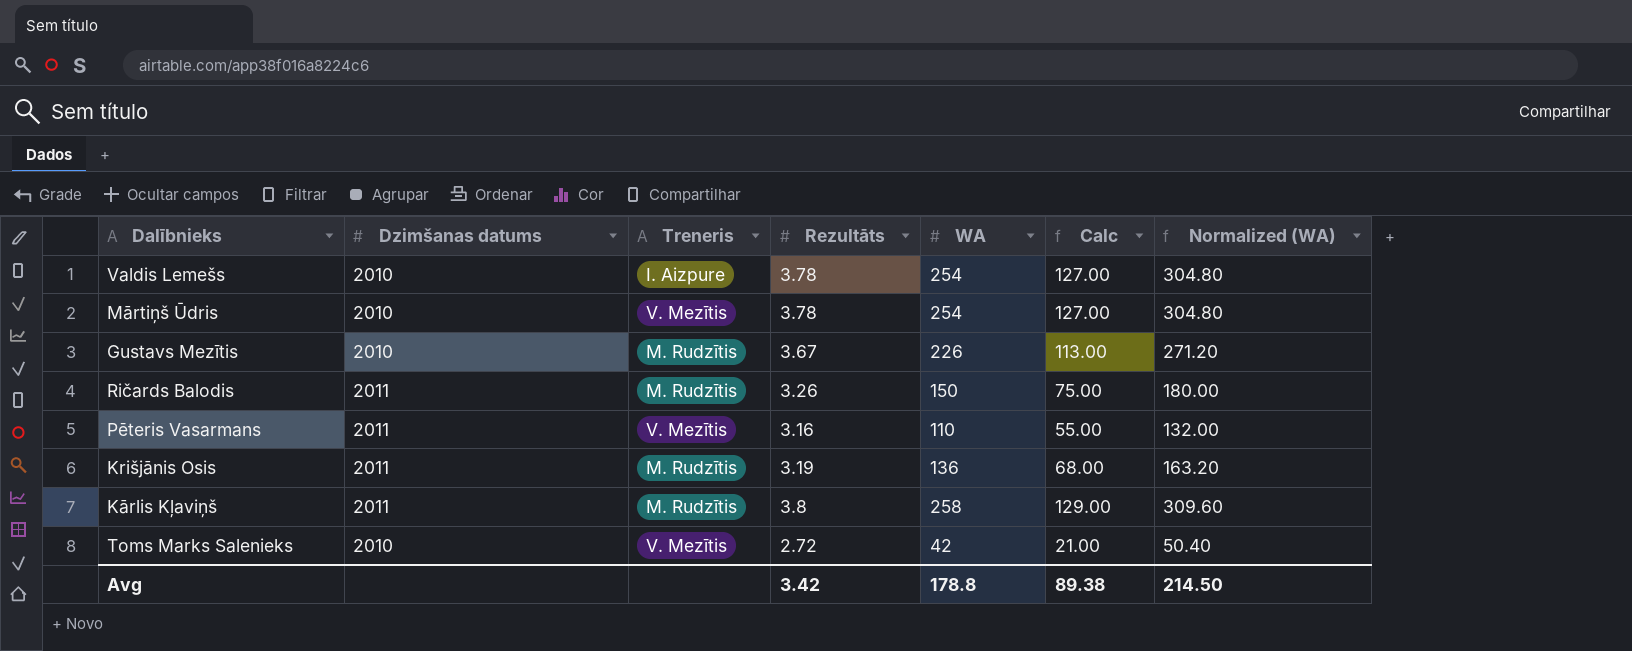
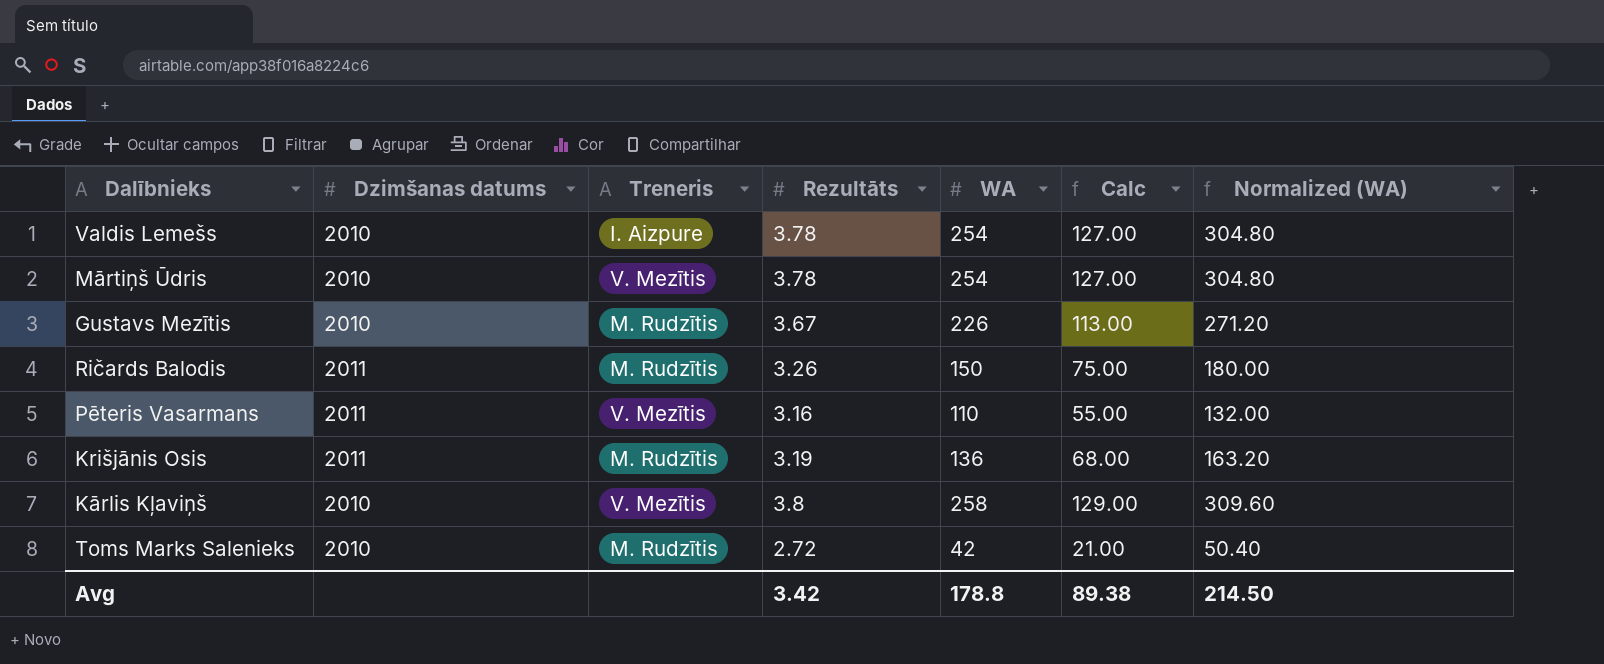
Kārlis Kļaviņš | Dzimšanas datums: 2011 -> 2010
Kārlis Kļaviņš | Treneris: M. Rudzītis -> V. Mezītis
Toms Marks Salenieks | Treneris: V. Mezītis -> M. Rudzītis

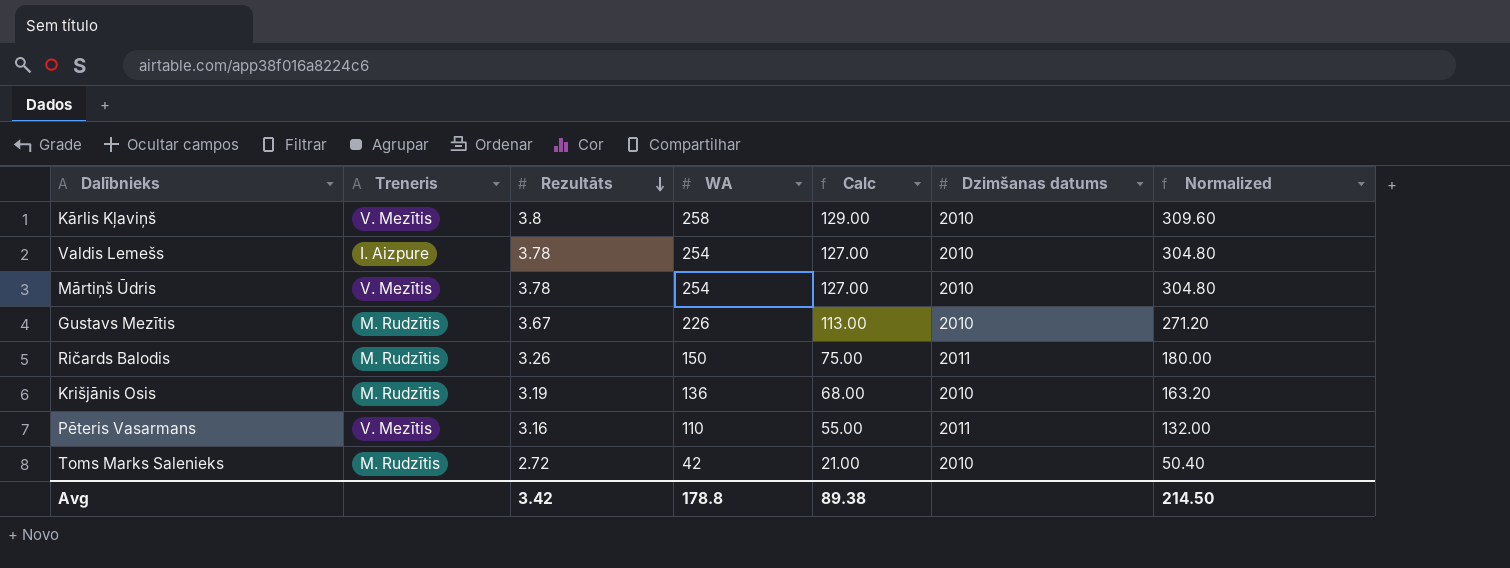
row order: none -> Rezultāts descending
column Dzimšanas datums | position: 2 -> 6
column name: Normalized (WA) -> Normalized
Krišjānis Osis | Dzimšanas datums: 2011 -> 2010

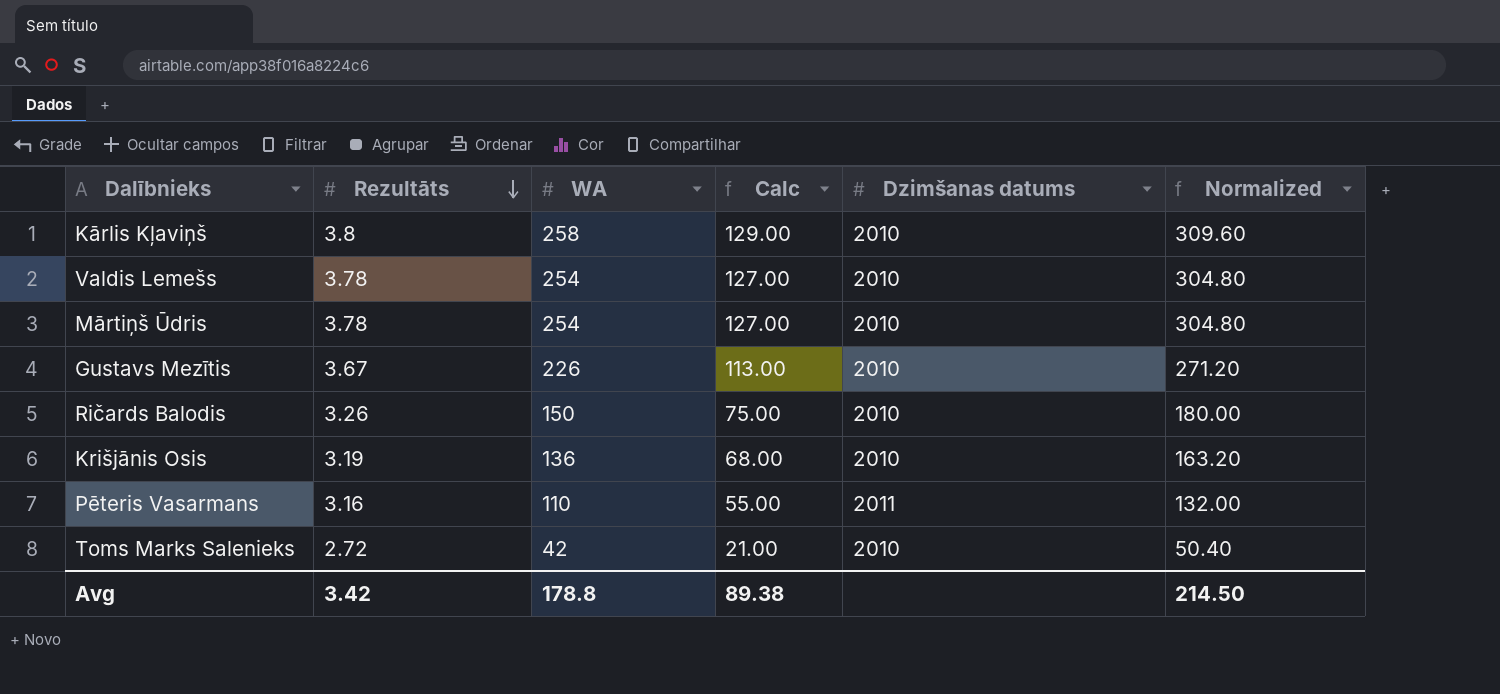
column Treneris | position: 2 -> none
Ričards Balodis | Dzimšanas datums: 2011 -> 2010

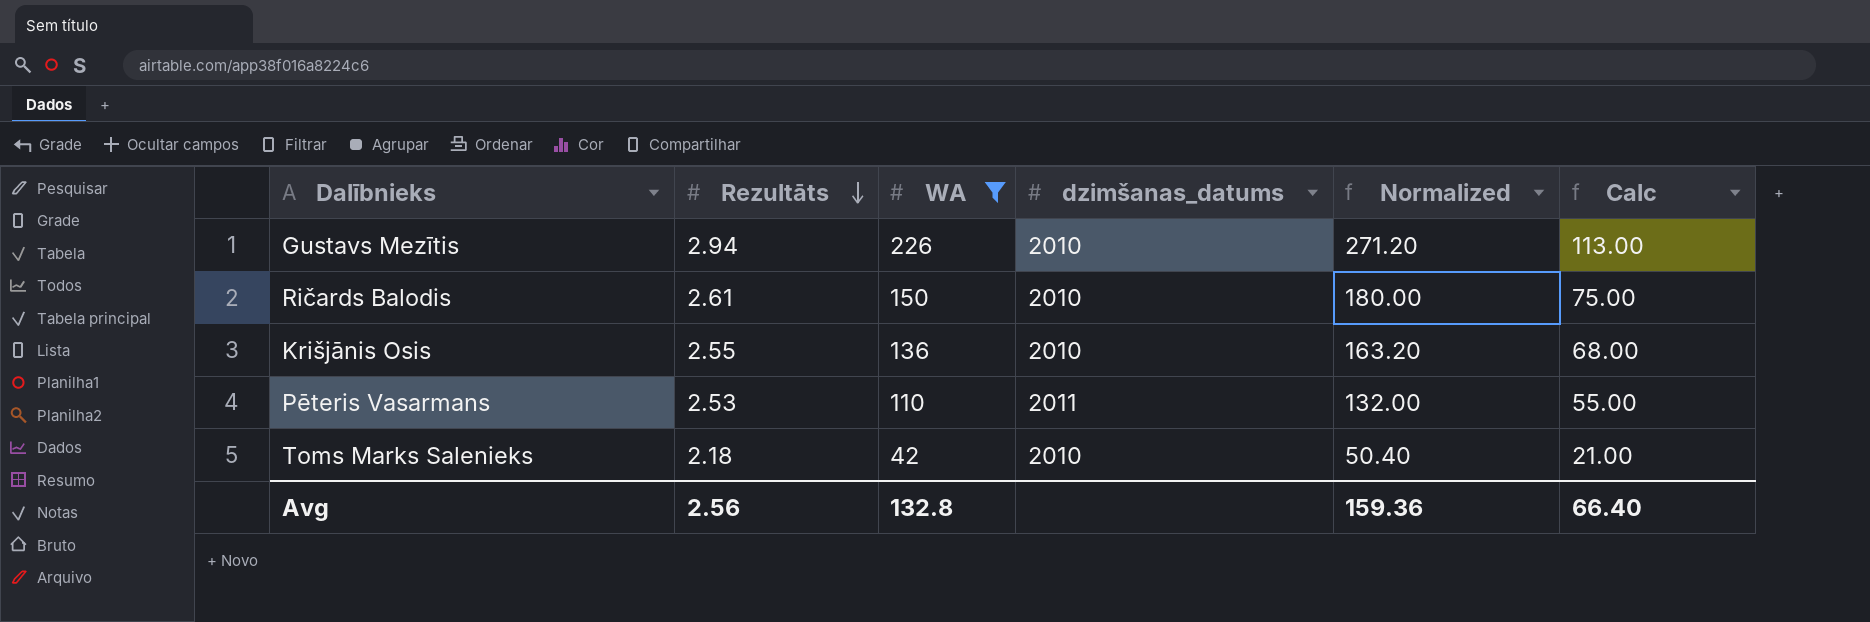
filter: none -> WA <= 226
column name: Dzimšanas datums -> dzimšanas_datums
column Calc | position: 4 -> 6
Gustavs Mezītis | Rezultāts: 3.67 -> 2.94
Ričards Balodis | Rezultāts: 3.26 -> 2.61
Krišjānis Osis | Rezultāts: 3.19 -> 2.55
Pēteris Vasarmans | Rezultāts: 3.16 -> 2.53
Toms Marks Salenieks | Rezultāts: 2.72 -> 2.18
Avg | Rezultāts: 3.42 -> 2.56
Avg | WA: 178.8 -> 132.8
Avg | Normalized: 214.50 -> 159.36
Avg | Calc: 89.38 -> 66.40

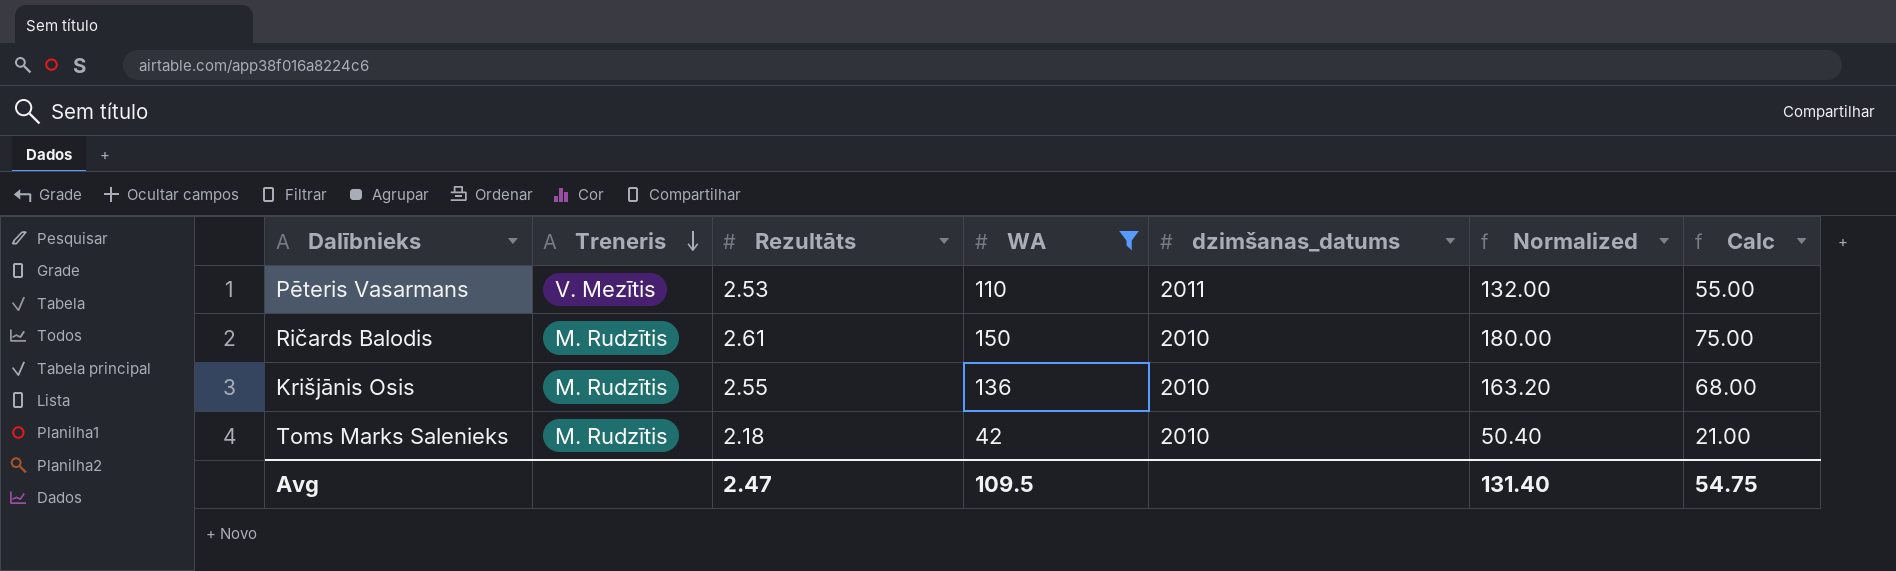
row order: Rezultāts descending -> Treneris descending
column Treneris | position: none -> 2
row Gustavs Mezītis: 2.94 | 226 | 2010 | 271.20 | 113.00 -> none
Avg | Rezultāts: 2.56 -> 2.47
Avg | WA: 132.8 -> 109.5
Avg | Normalized: 159.36 -> 131.40
Avg | Calc: 66.40 -> 54.75

